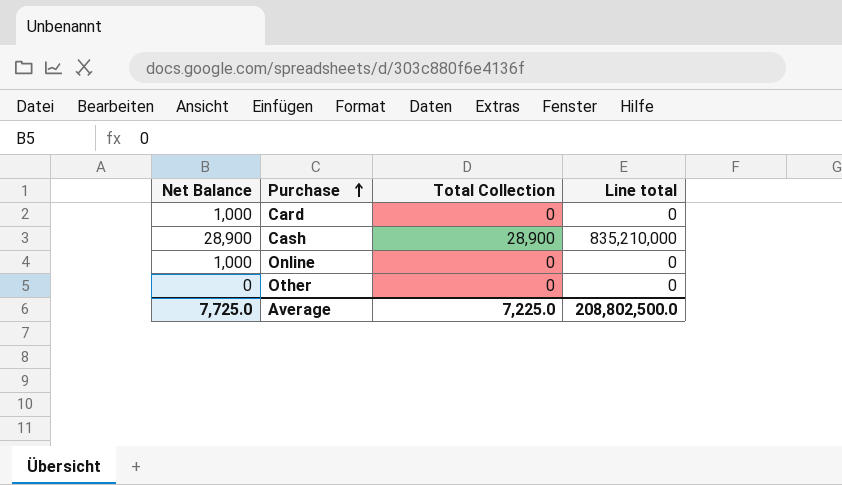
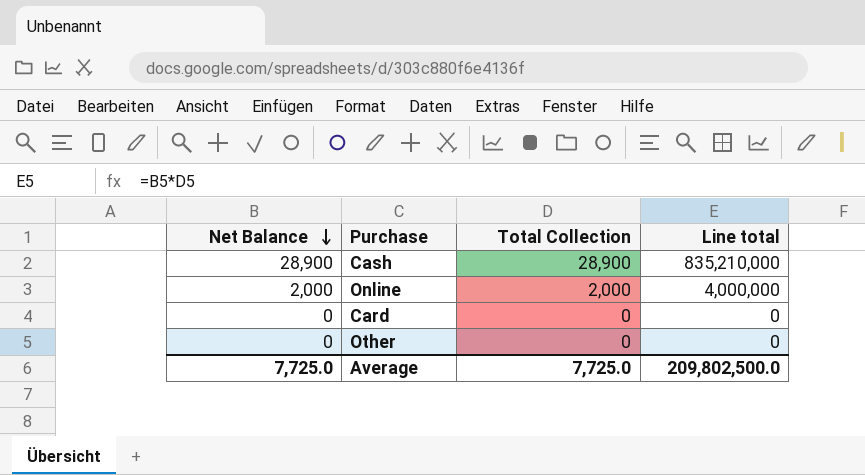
row order: Purchase ascending -> Net Balance descending
Online | Net Balance: 1,000 -> 2,000
Online | Total Collection: 0 -> 2,000
Online | Line total: 0 -> 4,000,000
Card | Net Balance: 1,000 -> 0
Average | Total Collection: 7,225.0 -> 7,725.0
Average | Line total: 208,802,500.0 -> 209,802,500.0

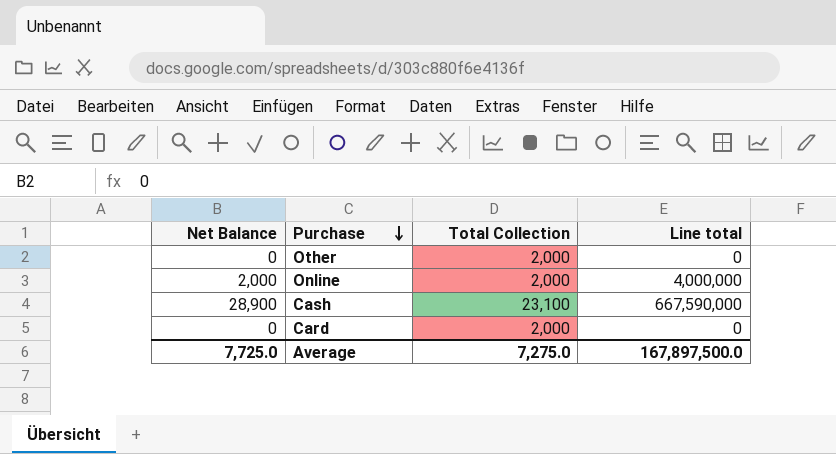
row order: Net Balance descending -> Purchase descending
Other | Total Collection: 0 -> 2,000
Cash | Total Collection: 28,900 -> 23,100
Cash | Line total: 835,210,000 -> 667,590,000
Card | Total Collection: 0 -> 2,000
Average | Total Collection: 7,725.0 -> 7,275.0
Average | Line total: 209,802,500.0 -> 167,897,500.0

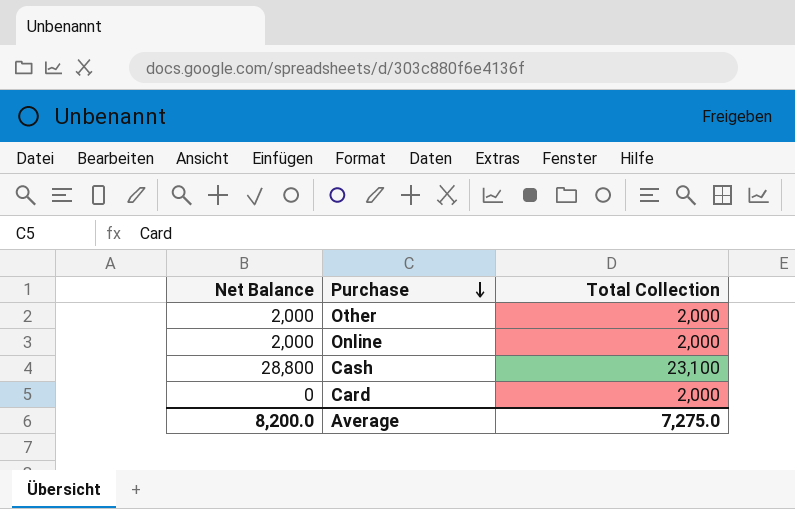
column Line total | formula: [Net Balance] * [Total Collection] -> none
Other | Net Balance: 0 -> 2,000
Cash | Net Balance: 28,900 -> 28,800
Average | Net Balance: 7,725.0 -> 8,200.0

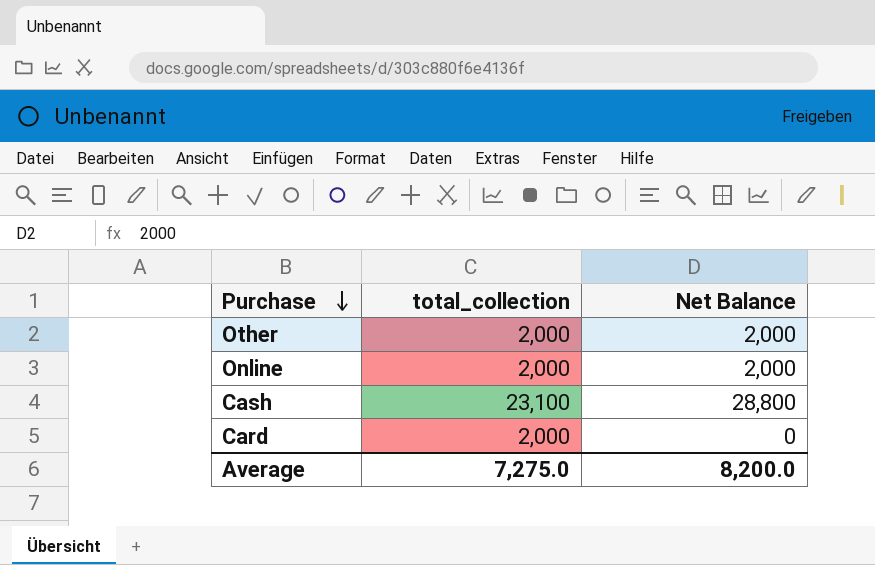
column name: Total Collection -> total_collection
column Net Balance | position: 1 -> 3

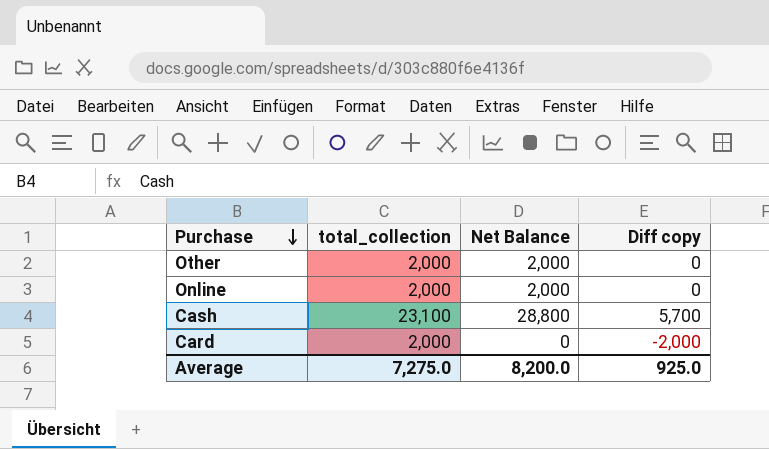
column Diff copy | formula: none -> [Net Balance] - [total_collection]

